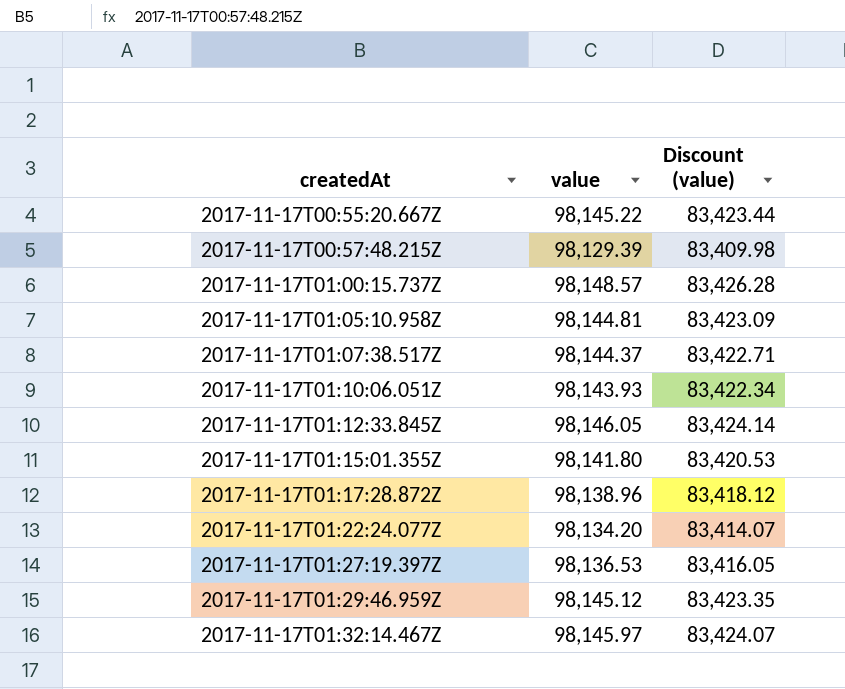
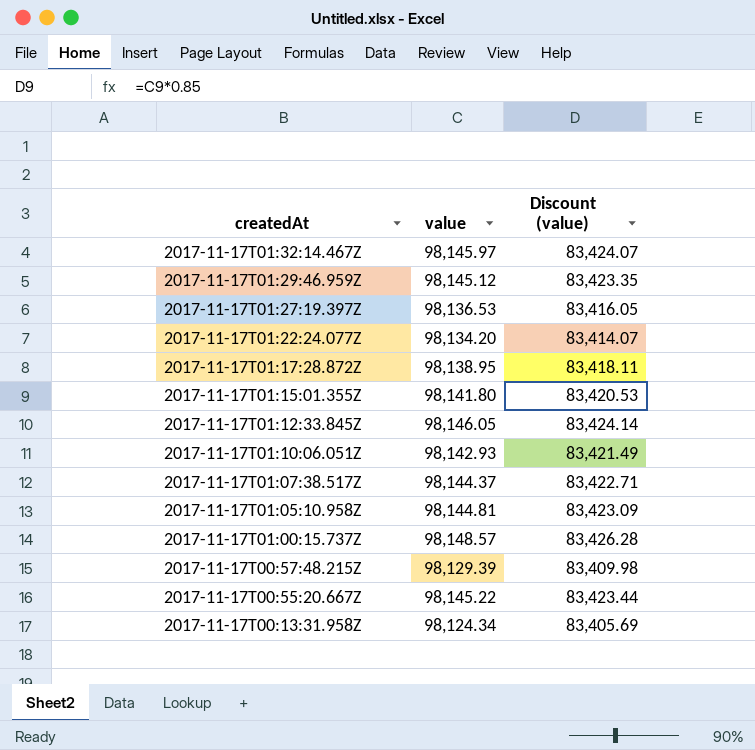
row order: createdAt ascending -> createdAt descending
2017-11-17T01:17:28.872Z | value: 98,138.96 -> 98,138.95
2017-11-17T01:17:28.872Z | Discount (value): 83,418.12 -> 83,418.11
2017-11-17T01:10:06.051Z | value: 98,143.93 -> 98,142.93
2017-11-17T01:10:06.051Z | Discount (value): 83,422.34 -> 83,421.49
row 2017-11-17T00:13:31.958Z: none -> 98,124.34 | 83,405.69

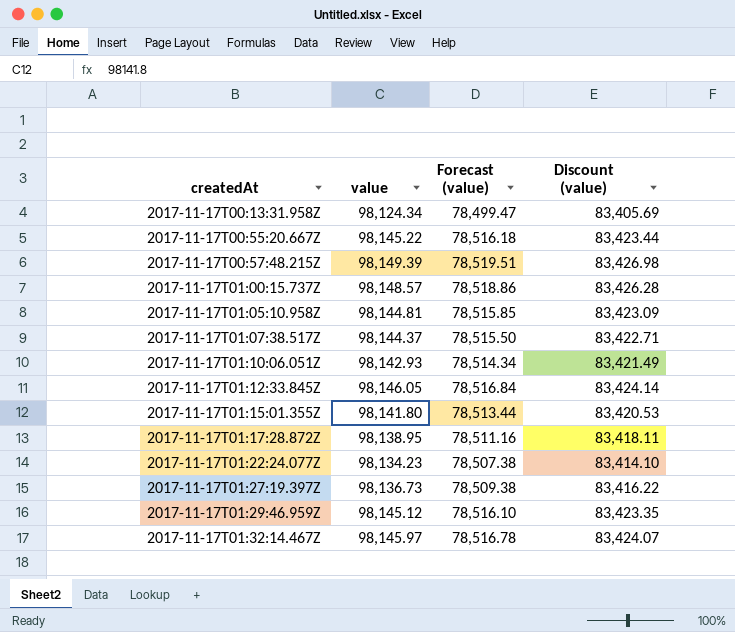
row order: createdAt descending -> createdAt ascending
column Forecast (value) | formula: none -> [value] * 0.8
2017-11-17T00:57:48.215Z | value: 98,129.39 -> 98,149.39
2017-11-17T00:57:48.215Z | Discount (value): 83,409.98 -> 83,426.98
2017-11-17T01:22:24.077Z | value: 98,134.20 -> 98,134.23
2017-11-17T01:22:24.077Z | Discount (value): 83,414.07 -> 83,414.10
2017-11-17T01:27:19.397Z | value: 98,136.53 -> 98,136.73
2017-11-17T01:27:19.397Z | Discount (value): 83,416.05 -> 83,416.22

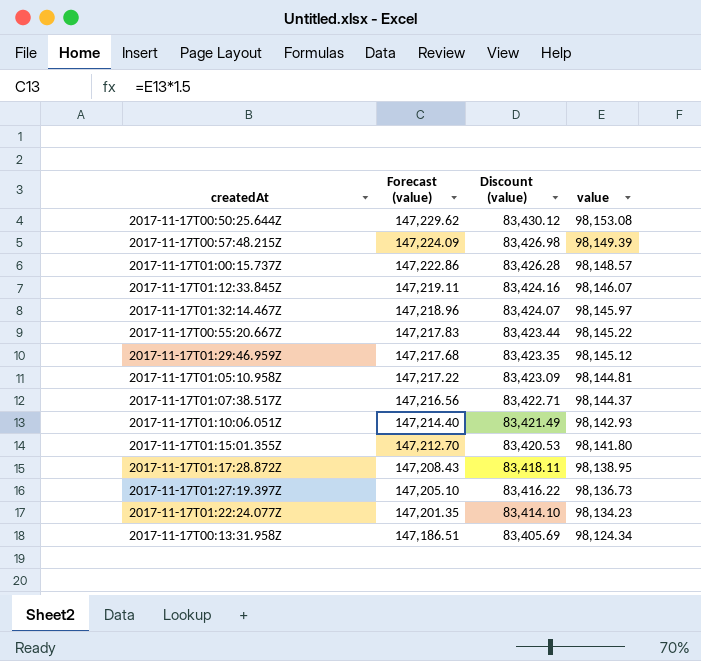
row order: createdAt ascending -> Forecast (value) descending
column Forecast (value) | formula: [value] * 0.8 -> [value] * 1.5
column value | position: 2 -> 4
row 2017-11-17T00:50:25.644Z: none -> 147,229.62 | 83,430.12 | 98,153.08
2017-11-17T01:12:33.845Z | Discount (value): 83,424.14 -> 83,424.16
2017-11-17T01:12:33.845Z | value: 98,146.05 -> 98,146.07

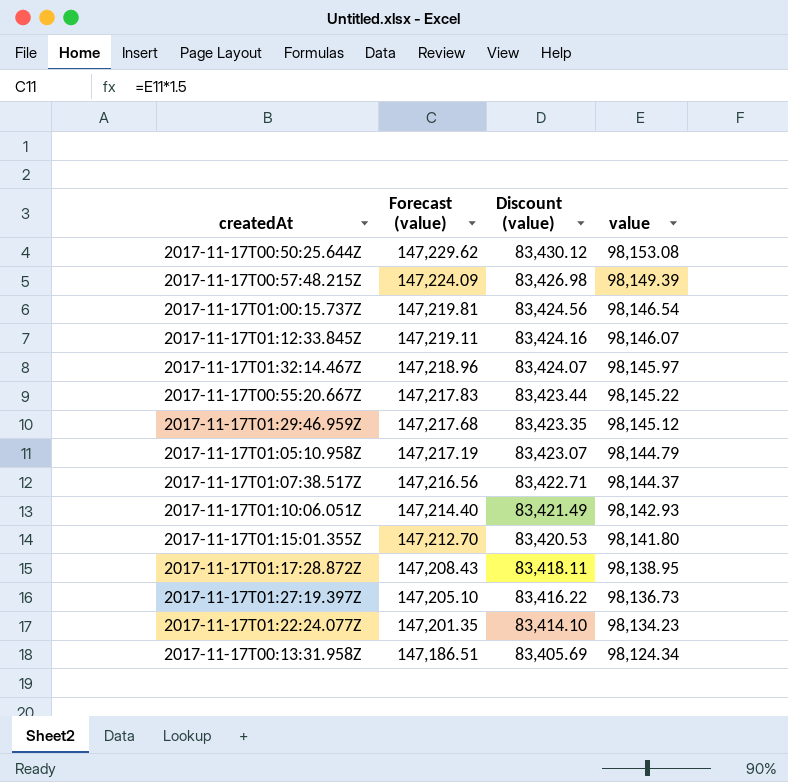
2017-11-17T01:00:15.737Z | Forecast (value): 147,222.86 -> 147,219.81
2017-11-17T01:00:15.737Z | Discount (value): 83,426.28 -> 83,424.56
2017-11-17T01:00:15.737Z | value: 98,148.57 -> 98,146.54
2017-11-17T01:05:10.958Z | Forecast (value): 147,217.22 -> 147,217.19
2017-11-17T01:05:10.958Z | Discount (value): 83,423.09 -> 83,423.07
2017-11-17T01:05:10.958Z | value: 98,144.81 -> 98,144.79

